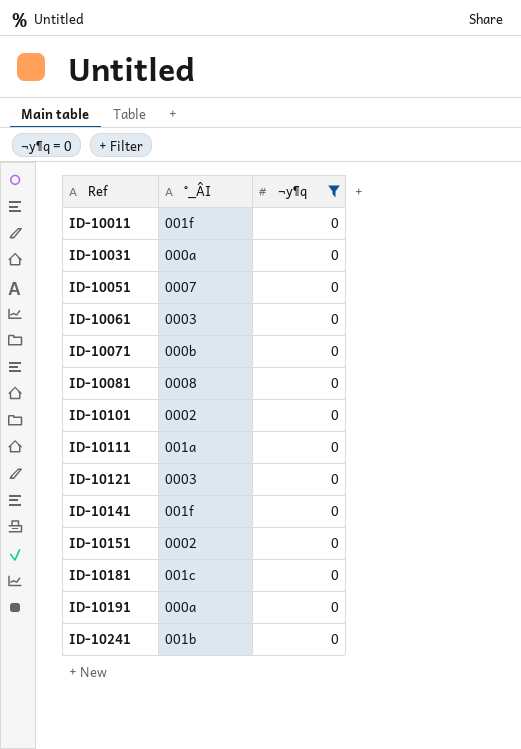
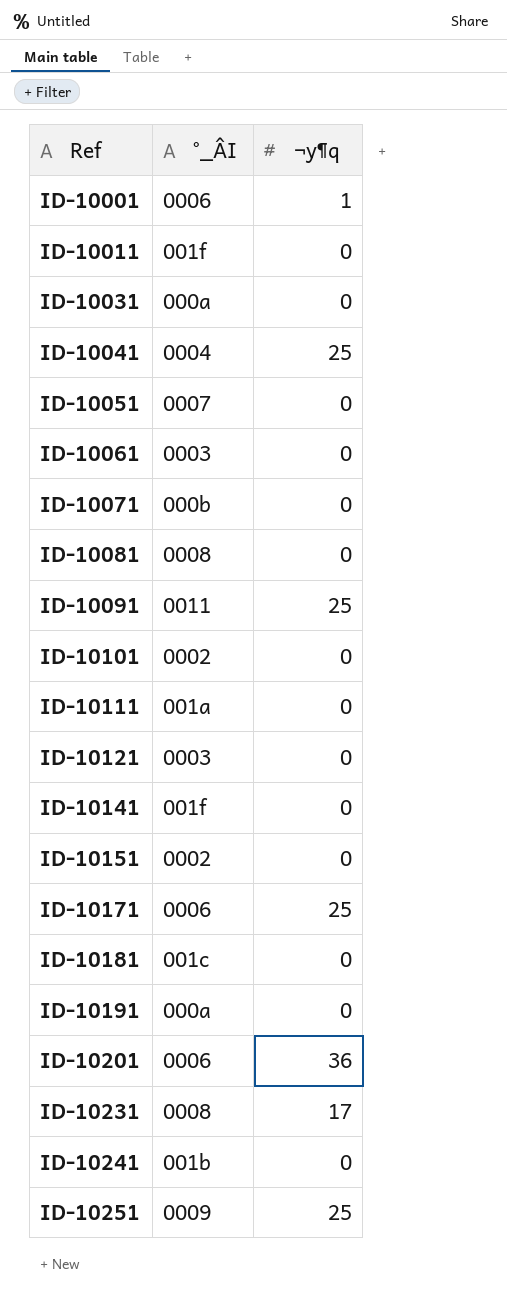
filter: ¬y¶q = 0 -> none

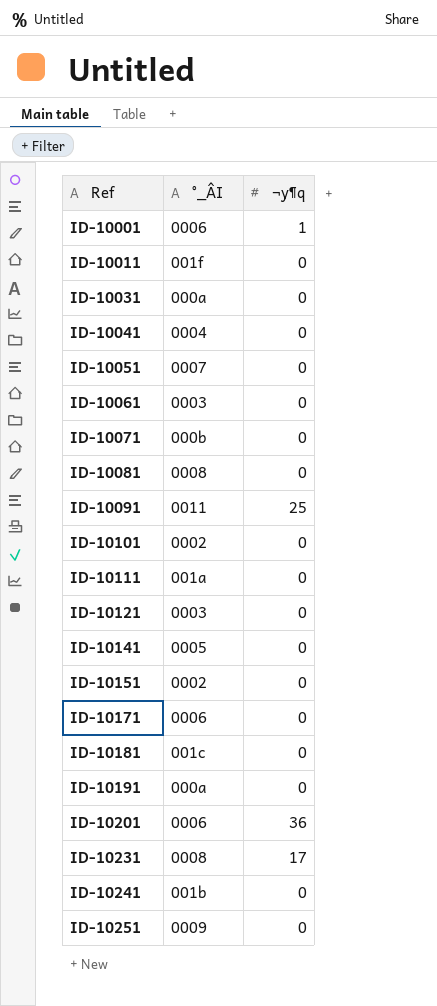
ID-10041 | ¬y¶q: 25 -> 0
ID-10141 | °_ÂI: 001f -> 0005
ID-10171 | ¬y¶q: 25 -> 0
ID-10251 | ¬y¶q: 25 -> 0

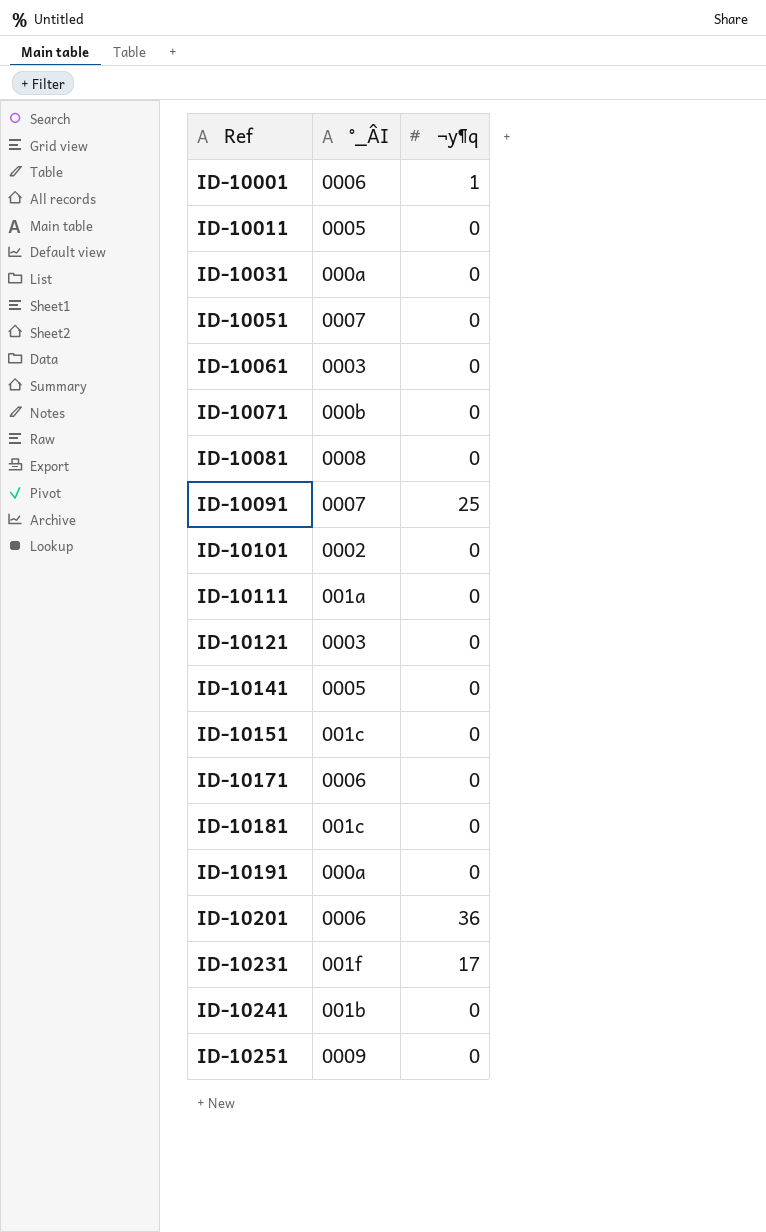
row ID-10041: 0004 | 0 -> none
ID-10011 | °_ÂI: 001f -> 0005
ID-10091 | °_ÂI: 0011 -> 0007
ID-10151 | °_ÂI: 0002 -> 001c
ID-10231 | °_ÂI: 0008 -> 001f

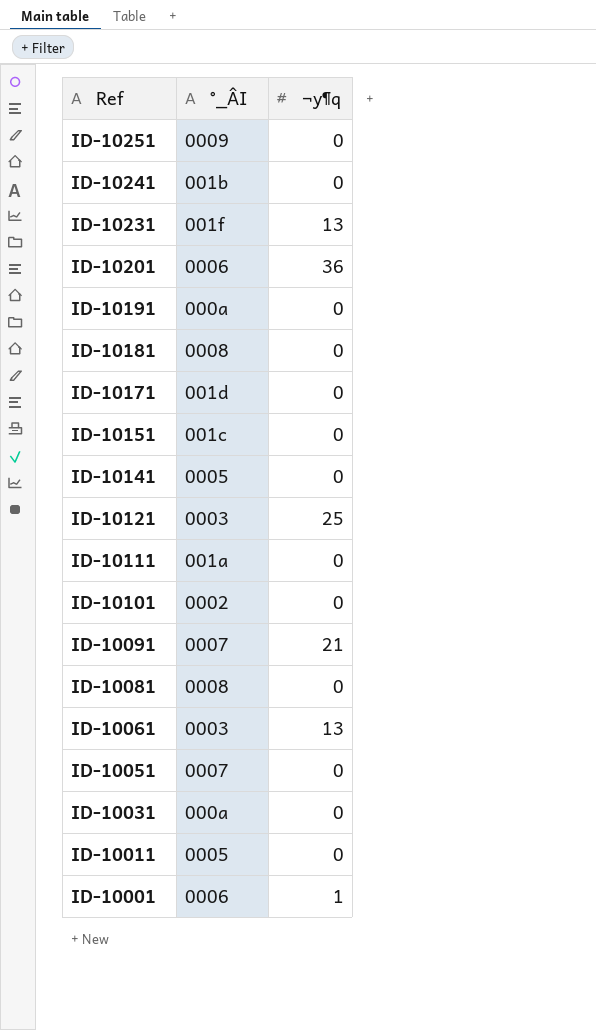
row order: Ref ascending -> Ref descending
row ID-10071: 000b | 0 -> none
ID-10231 | ¬y¶q: 17 -> 13
ID-10181 | °_ÂI: 001c -> 0008
ID-10171 | °_ÂI: 0006 -> 001d
ID-10121 | ¬y¶q: 0 -> 25
ID-10091 | ¬y¶q: 25 -> 21
ID-10061 | ¬y¶q: 0 -> 13

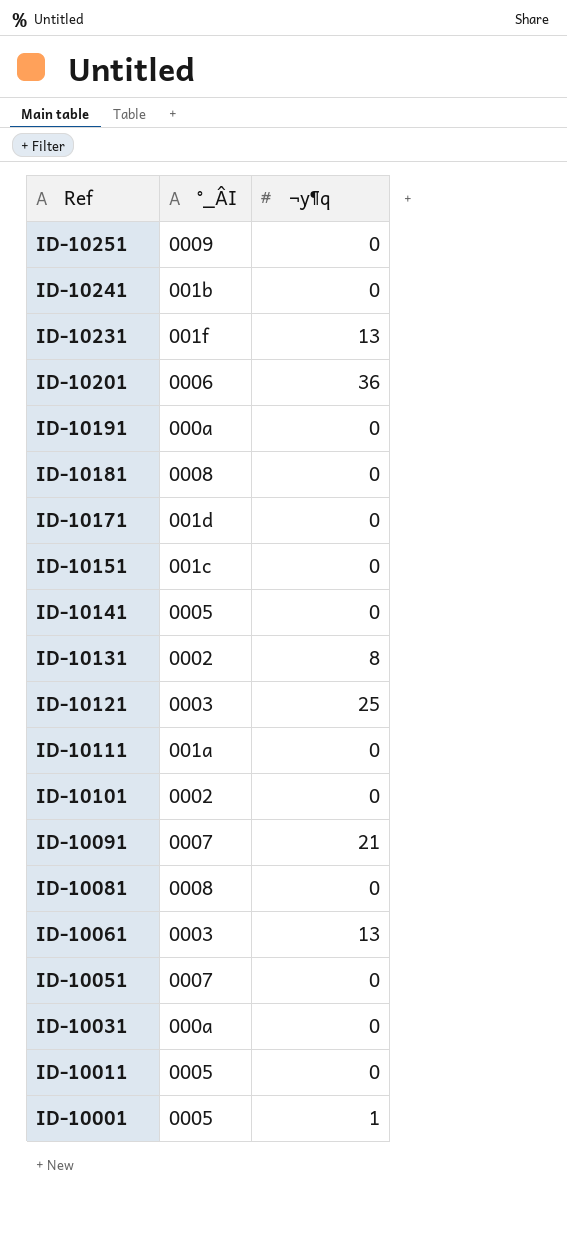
row ID-10131: none -> 0002 | 8
ID-10001 | °_ÂI: 0006 -> 0005

